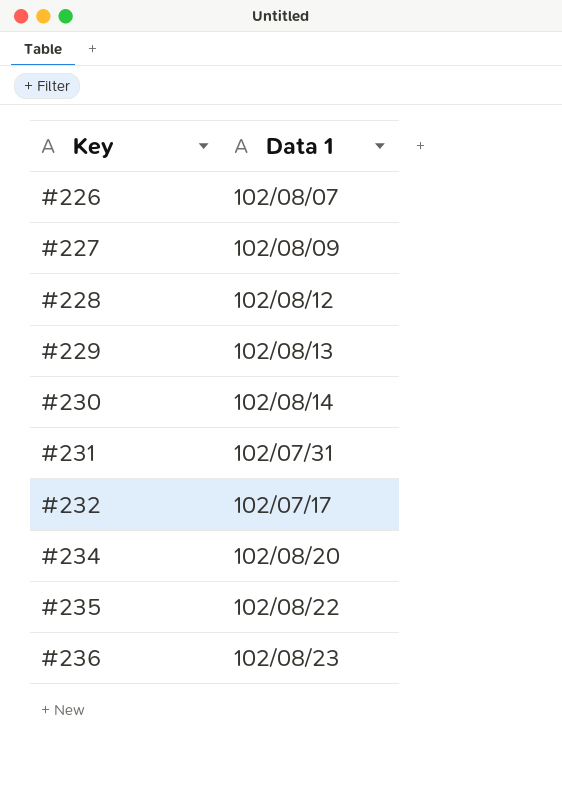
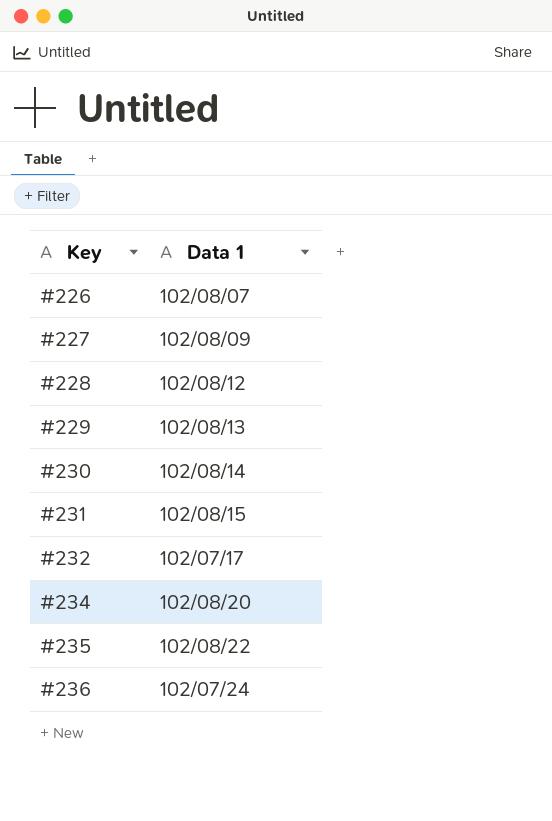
#231 | Data 1: 102/07/31 -> 102/08/15
#236 | Data 1: 102/08/23 -> 102/07/24

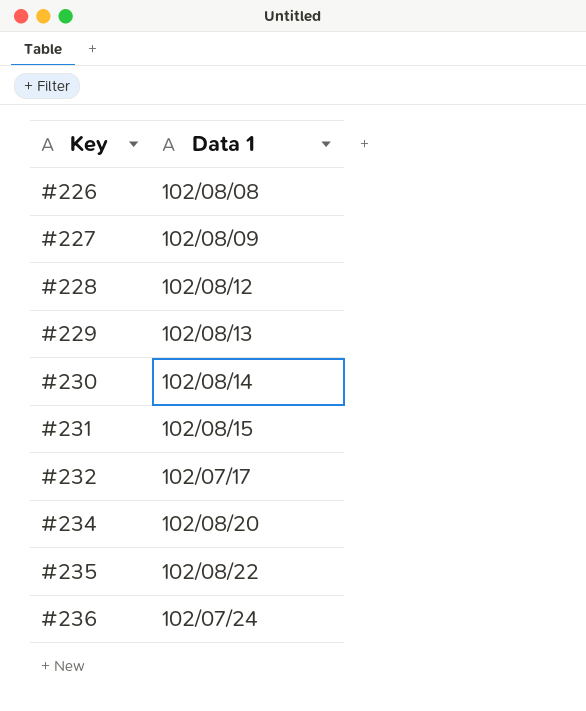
#226 | Data 1: 102/08/07 -> 102/08/08

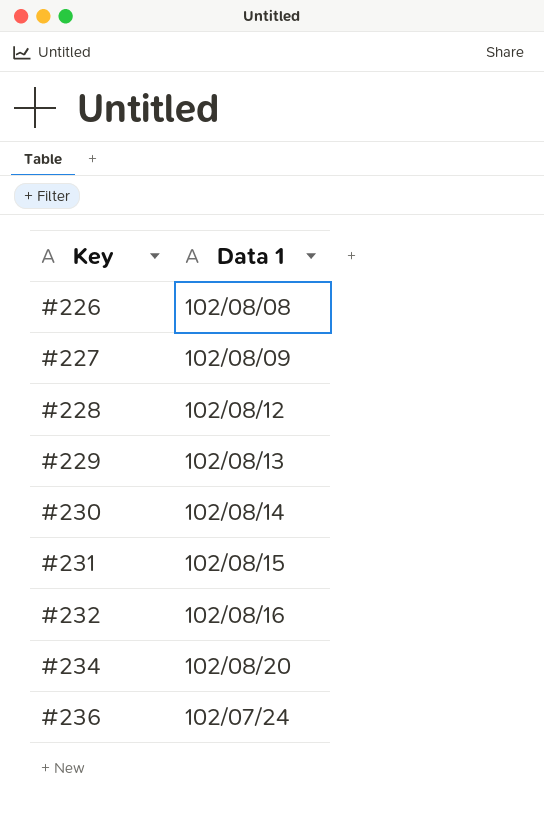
row #235: 102/08/22 -> none
#232 | Data 1: 102/07/17 -> 102/08/16

